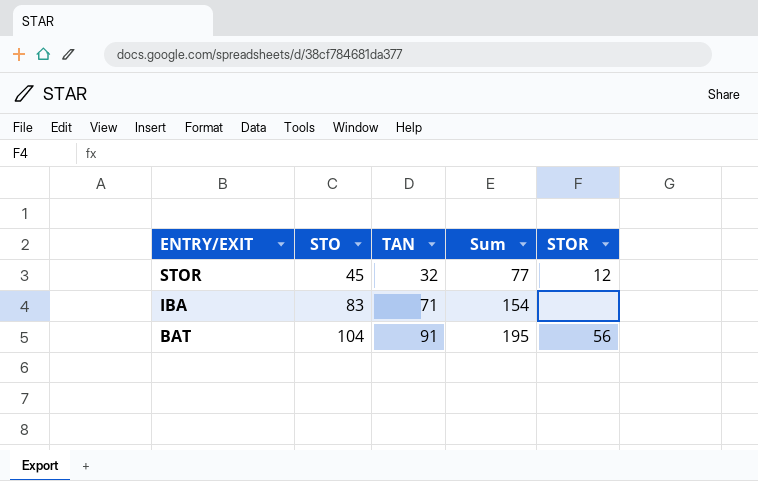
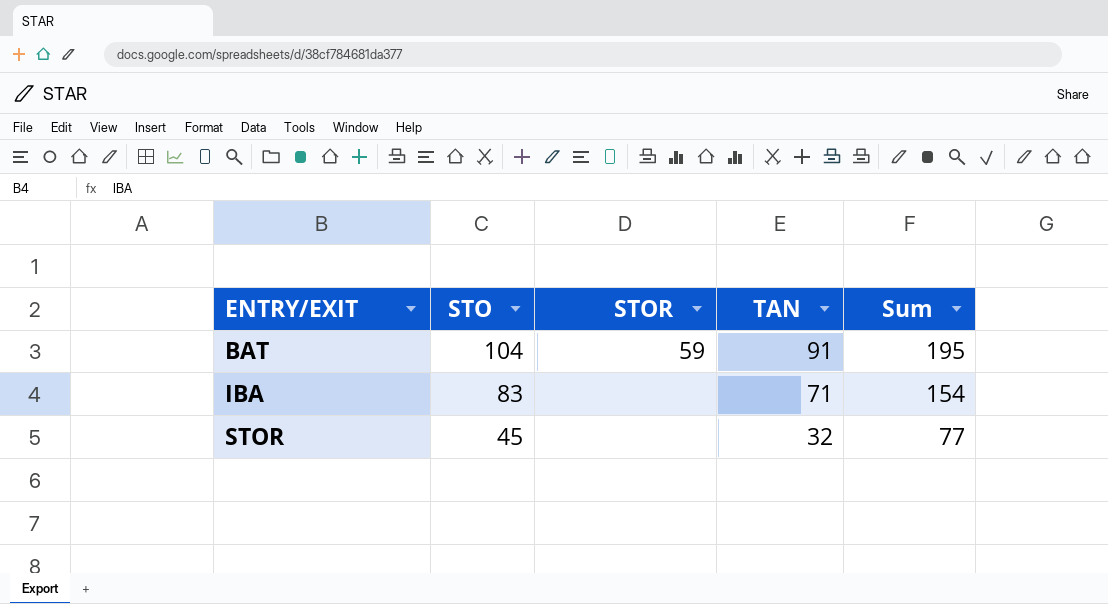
row order: ENTRY/EXIT descending -> ENTRY/EXIT ascending
column STOR | position: 5 -> 3
BAT | STOR: 56 -> 59
STOR | STOR: 12 -> none

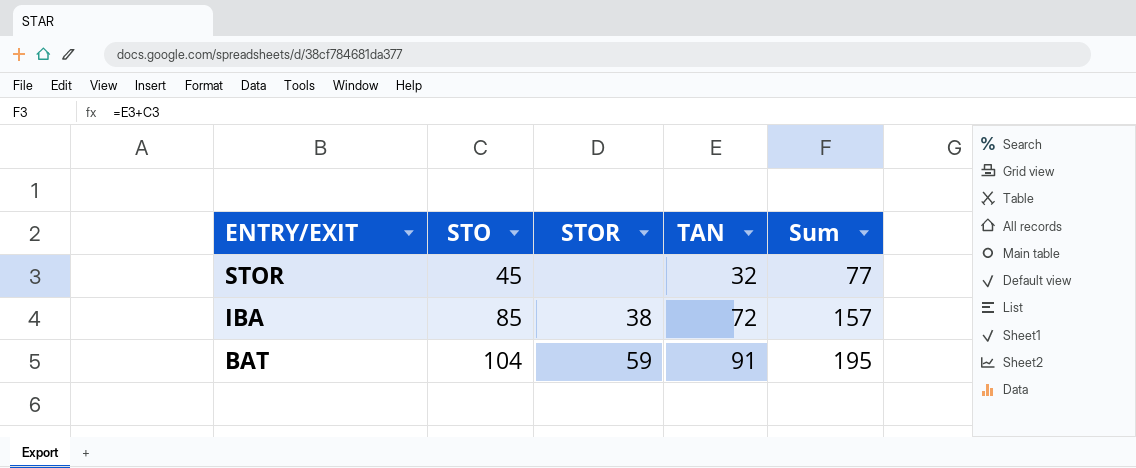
row order: ENTRY/EXIT ascending -> ENTRY/EXIT descending
IBA | STO: 83 -> 85
IBA | STOR: none -> 38
IBA | TAN: 71 -> 72
IBA | Sum: 154 -> 157

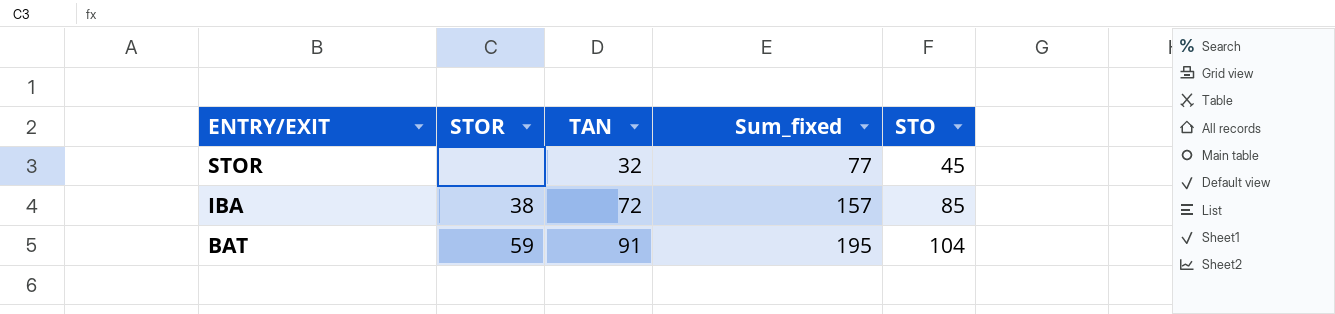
column name: Sum -> Sum_fixed
column STO | position: 2 -> 5

